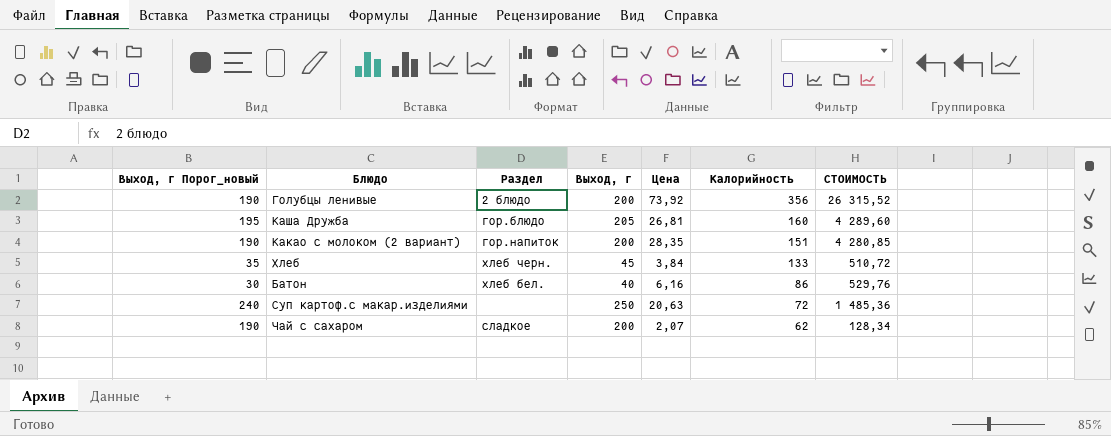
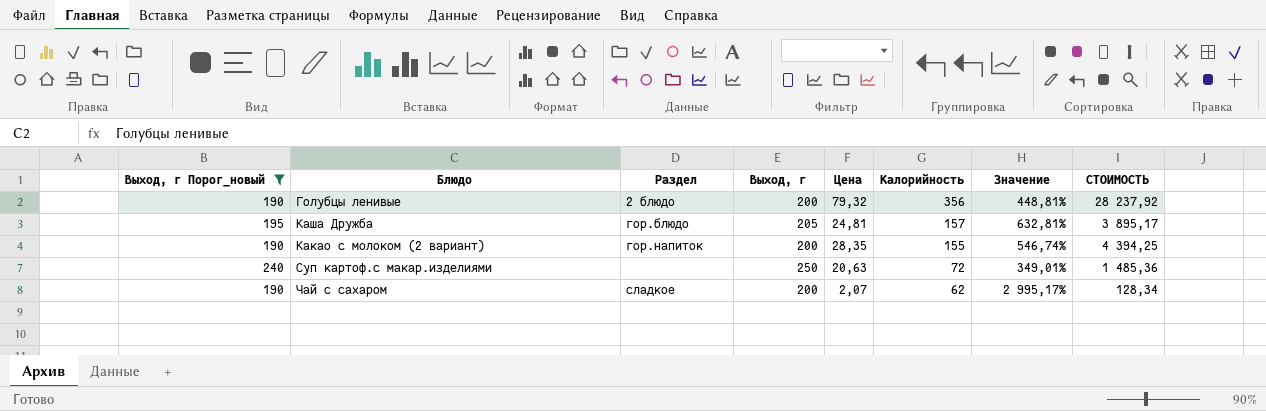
filter: none -> Выход, г Порог_новый >= 190
column Значение | formula: none -> [Калорийность] / [Цена]
Голубцы ленивые | Цена: 73,92 -> 79,32
Голубцы ленивые | СТОИМОСТЬ: 26 315,52 -> 28 237,92
Каша Дружба | Цена: 26,81 -> 24,81
Каша Дружба | Калорийность: 160 -> 157
Каша Дружба | СТОИМОСТЬ: 4 289,60 -> 3 895,17
Какао с молоком (2 вариант) | Калорийность: 151 -> 155
Какао с молоком (2 вариант) | СТОИМОСТЬ: 4 280,85 -> 4 394,25

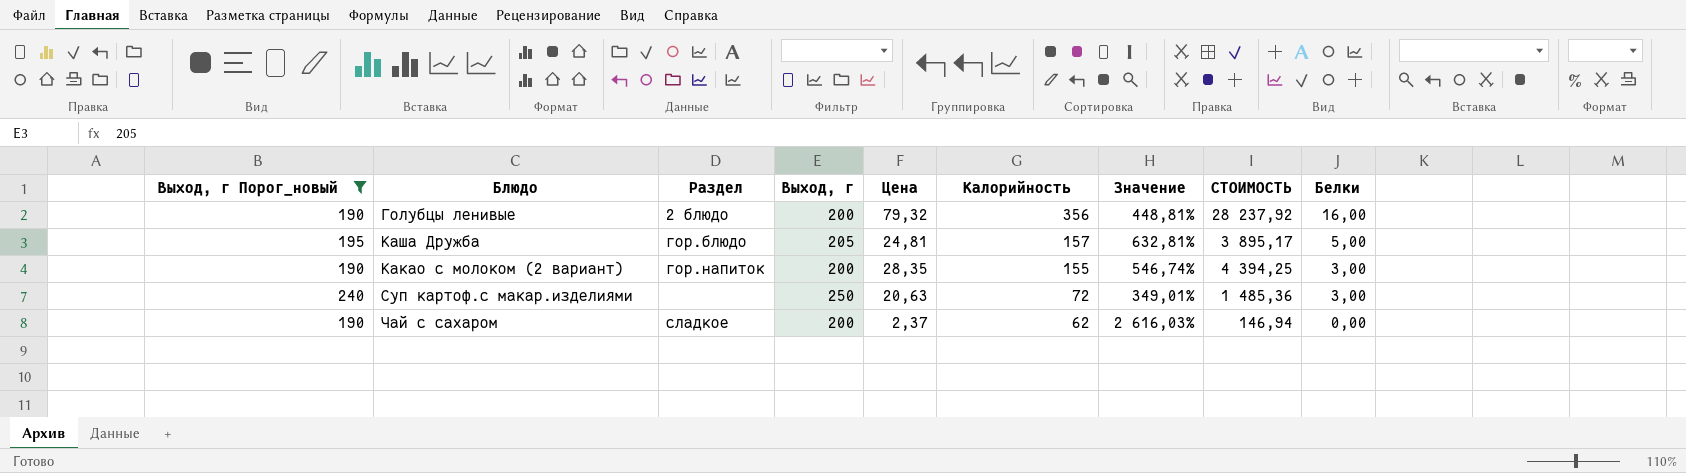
column Белки | position: none -> 9
Чай с сахаром | Цена: 2,07 -> 2,37
Чай с сахаром | Значение: 2 995,17% -> 2 616,03%
Чай с сахаром | СТОИМОСТЬ: 128,34 -> 146,94

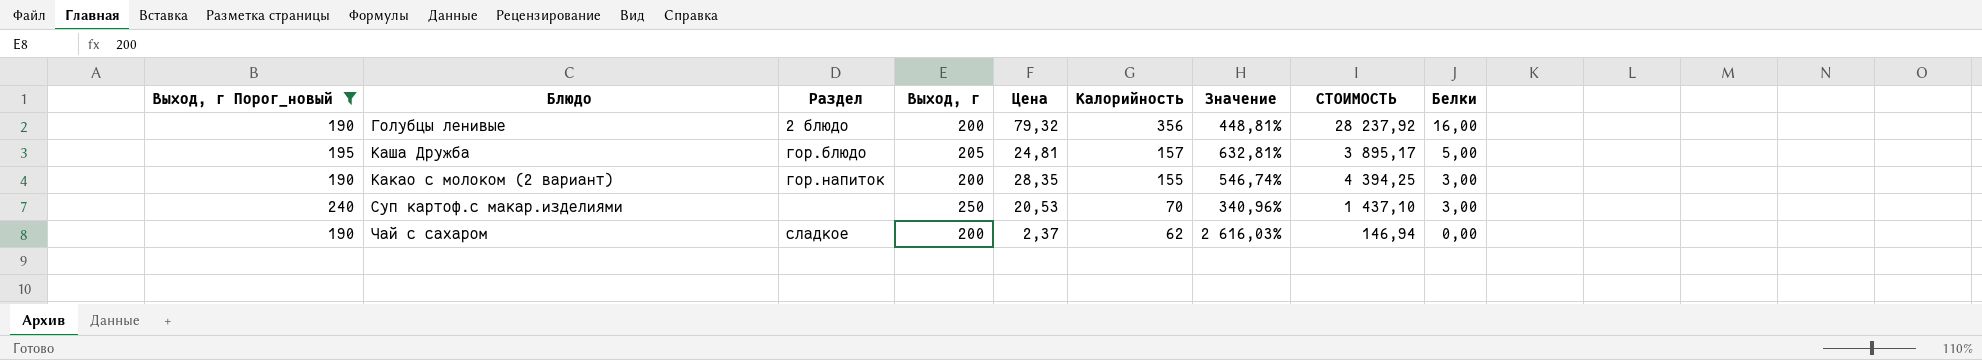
Суп картоф.с макар.изделиями | Цена: 20,63 -> 20,53
Суп картоф.с макар.изделиями | Калорийность: 72 -> 70
Суп картоф.с макар.изделиями | Значение: 349,01% -> 340,96%
Суп картоф.с макар.изделиями | СТОИМОСТЬ: 1 485,36 -> 1 437,10

